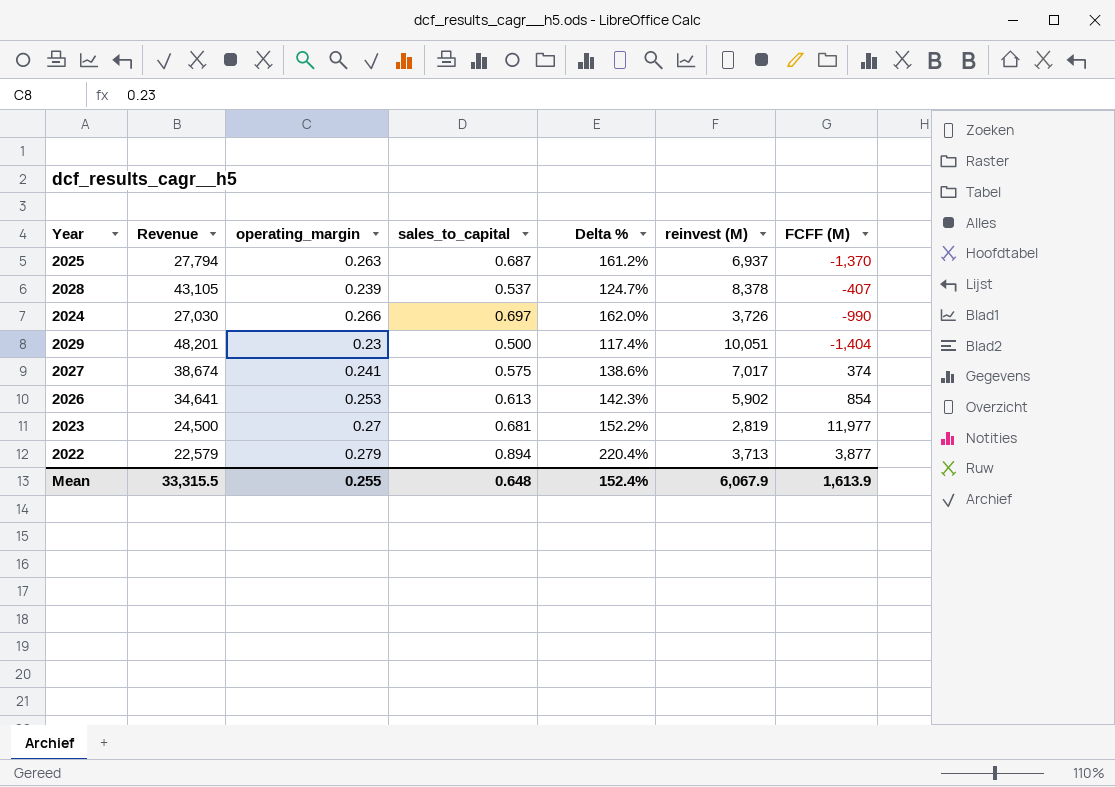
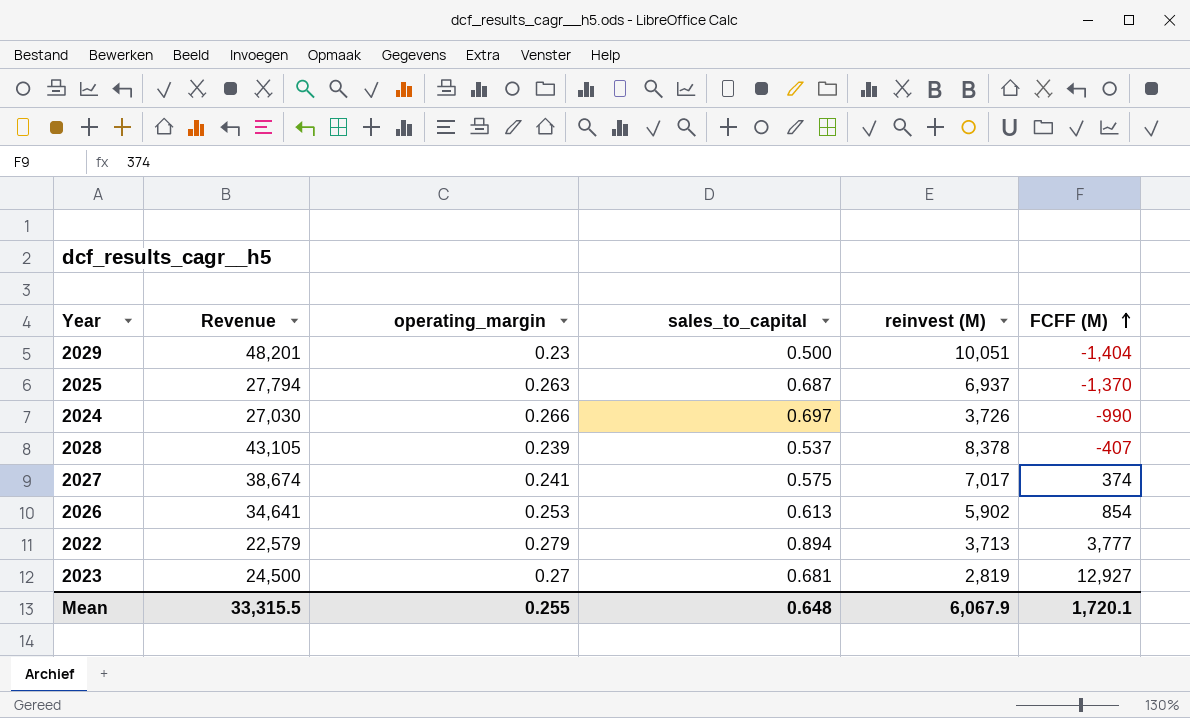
row order: none -> FCFF (M) ascending
column Delta % | formula: ([sales_to_capital] - [operating_margin]) / [operating_margin] -> none
2022 | FCFF (M): 3,877 -> 3,777
2023 | FCFF (M): 11,977 -> 12,927
Mean | FCFF (M): 1,613.9 -> 1,720.1

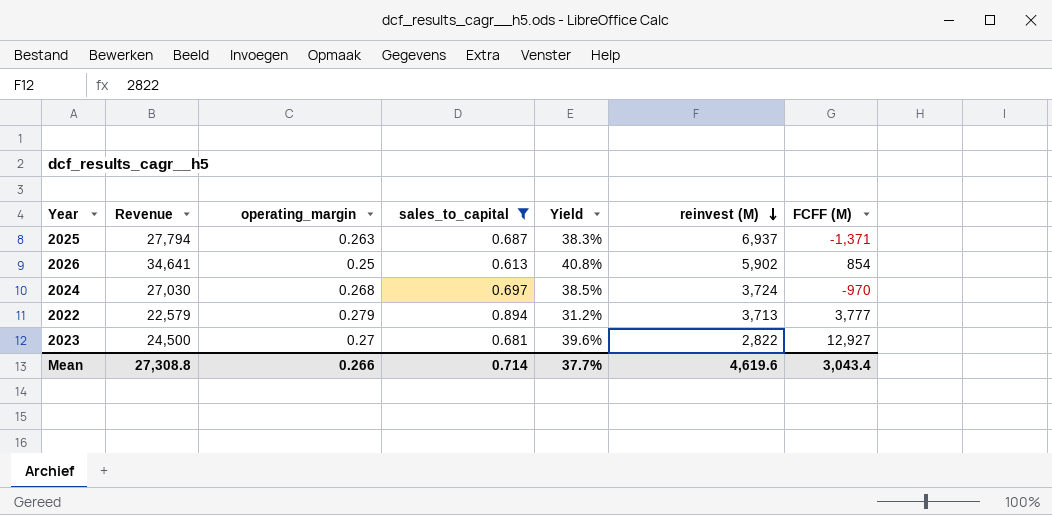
filter: none -> sales_to_capital >= 0.613
row order: FCFF (M) ascending -> reinvest (M) descending
column Yield | formula: none -> [operating_margin] / [sales_to_capital]
2025 | FCFF (M): -1,370 -> -1,371
2026 | operating_margin: 0.253 -> 0.25
2024 | operating_margin: 0.266 -> 0.268
2024 | reinvest (M): 3,726 -> 3,724
2024 | FCFF (M): -990 -> -970
2023 | reinvest (M): 2,819 -> 2,822
Mean | Revenue: 33,315.5 -> 27,308.8
Mean | operating_margin: 0.255 -> 0.266
Mean | sales_to_capital: 0.648 -> 0.714
Mean | reinvest (M): 6,067.9 -> 4,619.6
Mean | FCFF (M): 1,720.1 -> 3,043.4

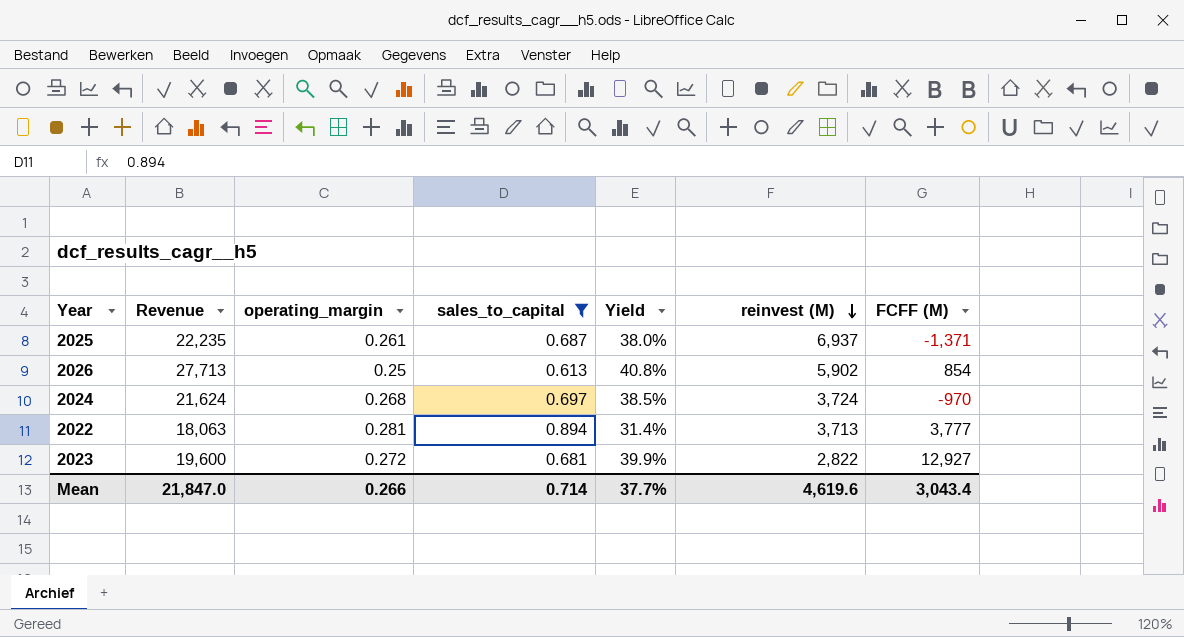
2025 | Revenue: 27,794 -> 22,235
2025 | operating_margin: 0.263 -> 0.261
2025 | Yield: 38.3% -> 38.0%
2026 | Revenue: 34,641 -> 27,713
2024 | Revenue: 27,030 -> 21,624
2022 | Revenue: 22,579 -> 18,063
2022 | operating_margin: 0.279 -> 0.281
2022 | Yield: 31.2% -> 31.4%
2023 | Revenue: 24,500 -> 19,600
2023 | operating_margin: 0.27 -> 0.272
2023 | Yield: 39.6% -> 39.9%
Mean | Revenue: 27,308.8 -> 21,847.0

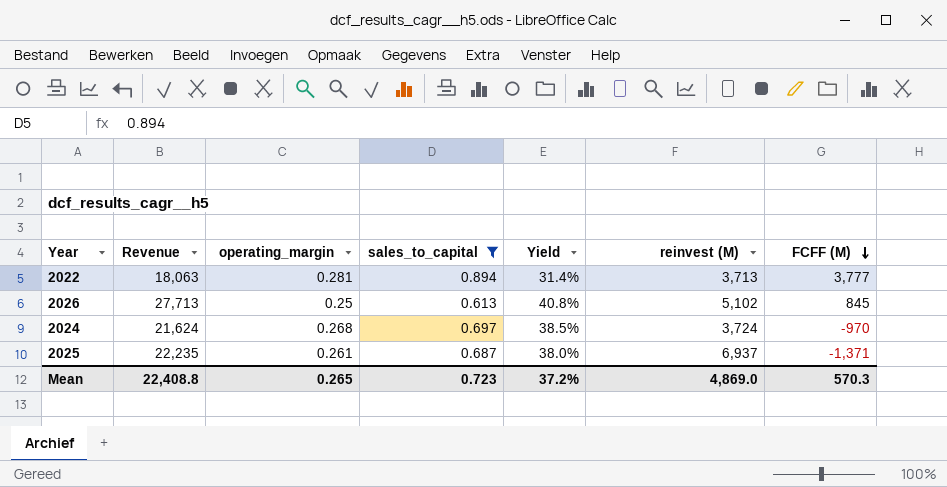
row order: reinvest (M) descending -> FCFF (M) descending
row 2023: 19,600 | 0.272 | 0.681 | 39.9% | 2,822 | 12,927 -> none
2026 | reinvest (M): 5,902 -> 5,102
2026 | FCFF (M): 854 -> 845
Mean | Revenue: 21,847.0 -> 22,408.8
Mean | operating_margin: 0.266 -> 0.265
Mean | sales_to_capital: 0.714 -> 0.723
Mean | Yield: 37.7% -> 37.2%
Mean | reinvest (M): 4,619.6 -> 4,869.0
Mean | FCFF (M): 3,043.4 -> 570.3

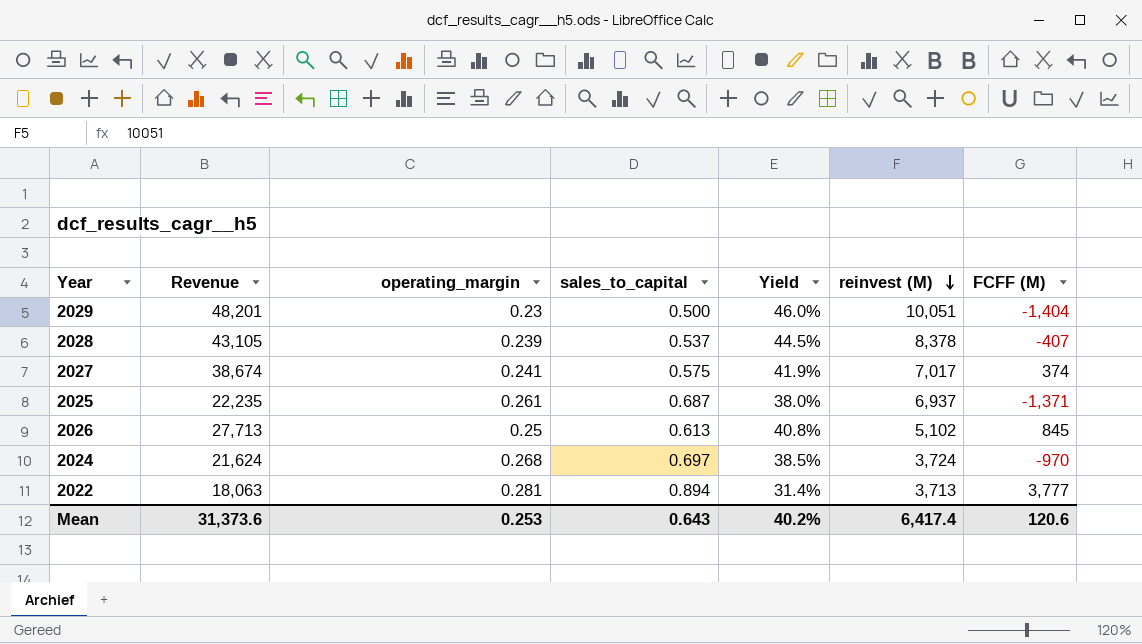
filter: sales_to_capital >= 0.613 -> none
row order: FCFF (M) descending -> reinvest (M) descending
Mean | Revenue: 22,408.8 -> 31,373.6
Mean | operating_margin: 0.265 -> 0.253
Mean | sales_to_capital: 0.723 -> 0.643
Mean | Yield: 37.2% -> 40.2%
Mean | reinvest (M): 4,869.0 -> 6,417.4
Mean | FCFF (M): 570.3 -> 120.6

